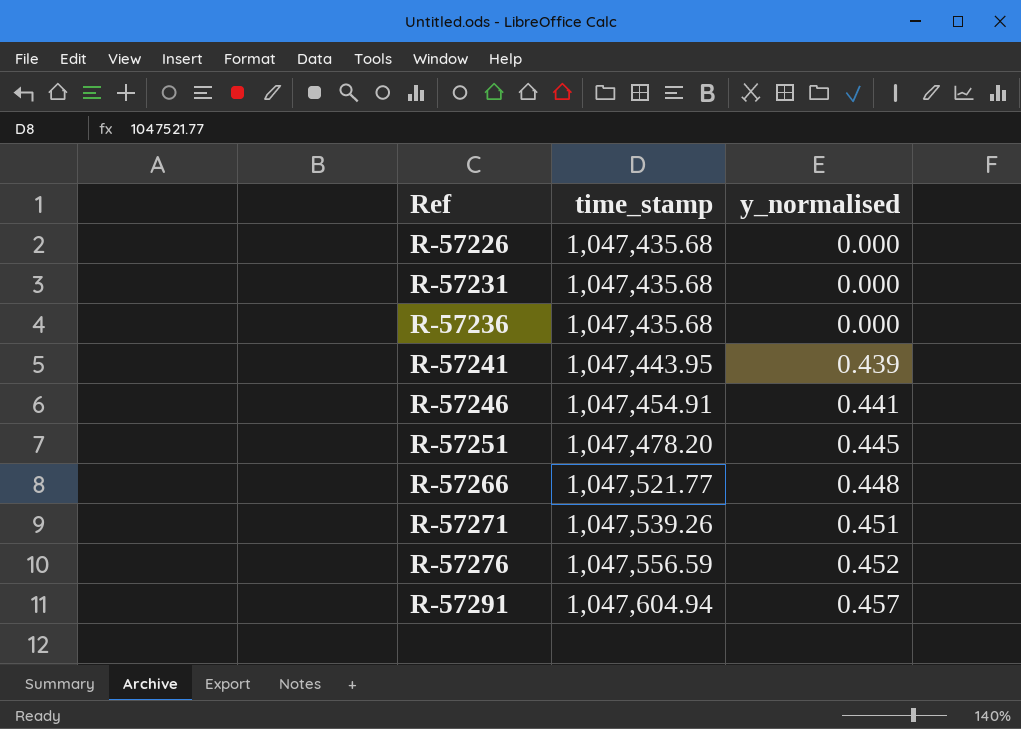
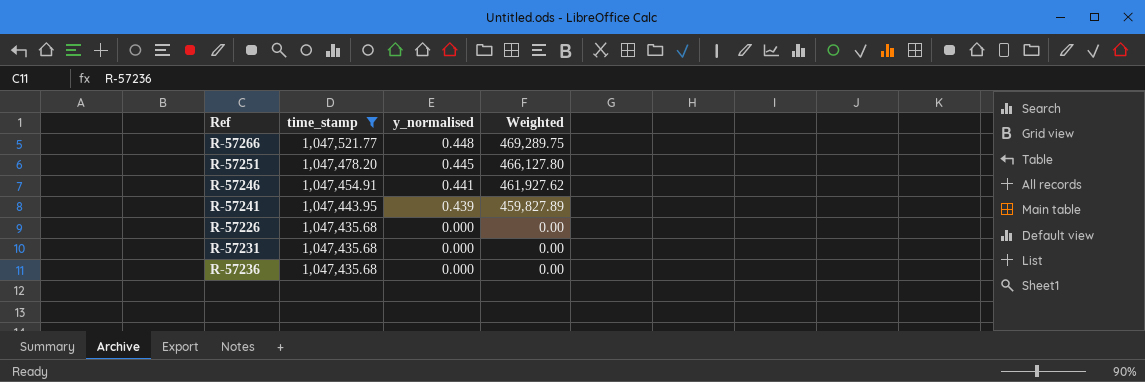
filter: none -> time_stamp <= 1,047,521.77
row order: Ref ascending -> time_stamp descending
column Weighted | formula: none -> [time_stamp] * [y_normalised]

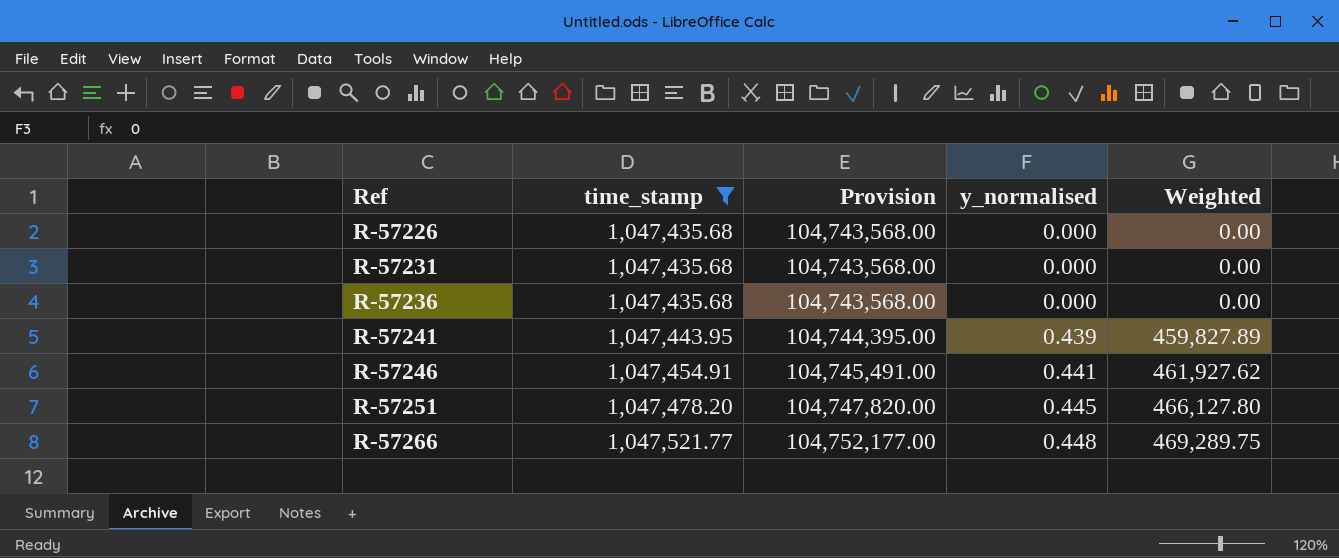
row order: time_stamp descending -> Ref ascending
column Provision | formula: none -> [time_stamp] * 100

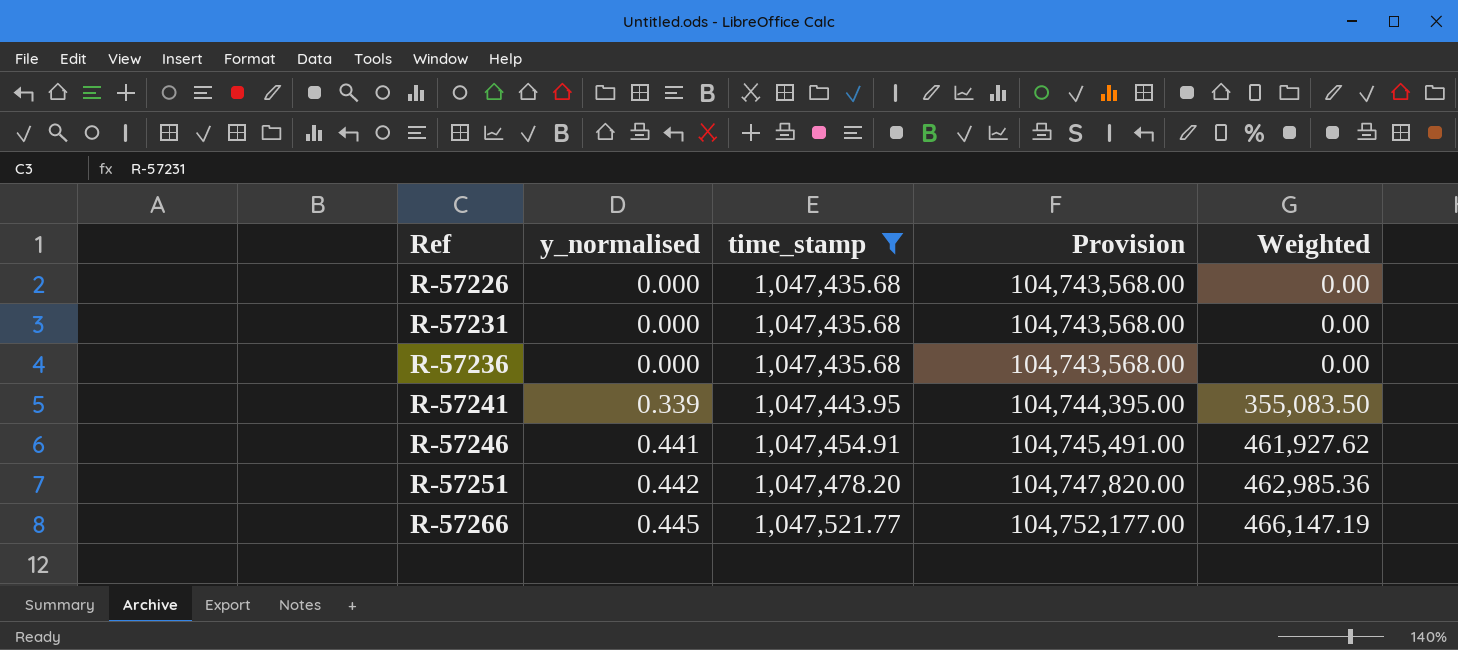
column y_normalised | position: 4 -> 2
R-57241 | y_normalised: 0.439 -> 0.339
R-57241 | Weighted: 459,827.89 -> 355,083.50
R-57251 | y_normalised: 0.445 -> 0.442
R-57251 | Weighted: 466,127.80 -> 462,985.36
R-57266 | y_normalised: 0.448 -> 0.445
R-57266 | Weighted: 469,289.75 -> 466,147.19

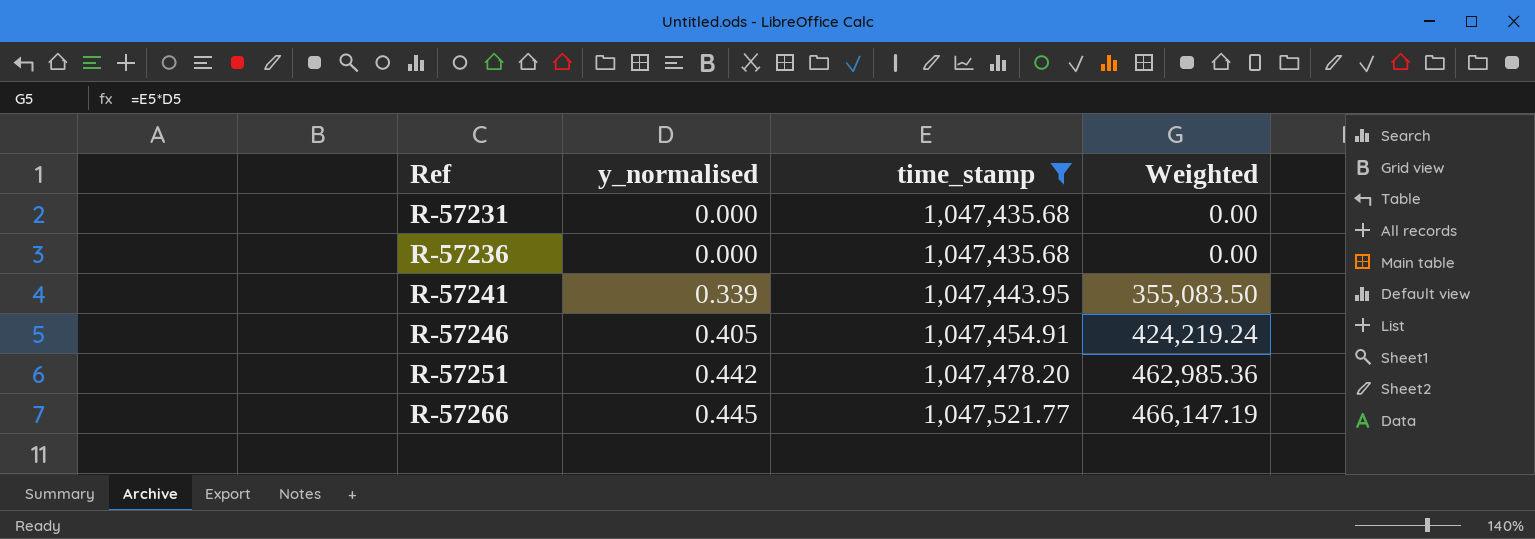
column Provision | formula: [time_stamp] * 100 -> none
row R-57226: 0.000 | 1,047,435.68 | 104,743,568.00 | 0.00 -> none
R-57246 | y_normalised: 0.441 -> 0.405
R-57246 | Weighted: 461,927.62 -> 424,219.24

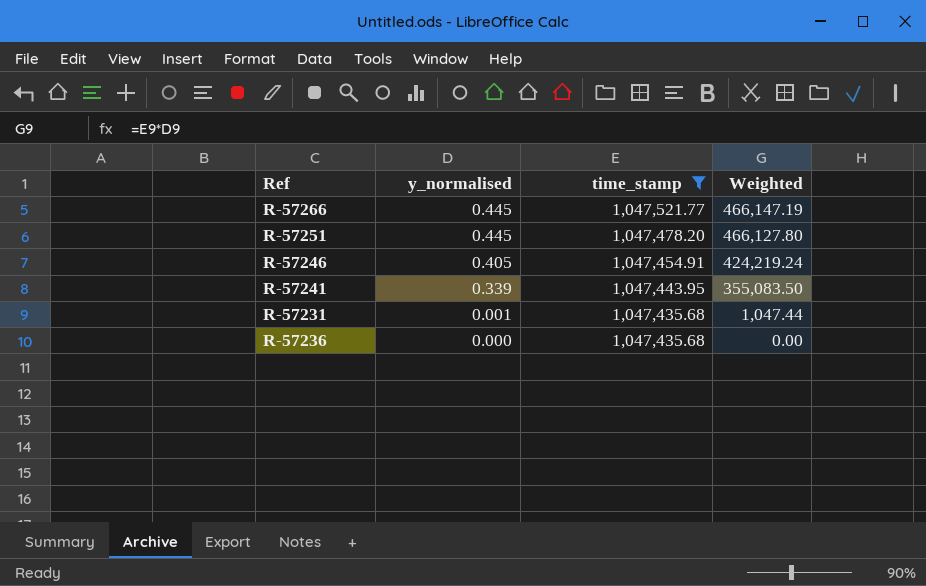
row order: Ref ascending -> y_normalised descending
R-57251 | y_normalised: 0.442 -> 0.445
R-57251 | Weighted: 462,985.36 -> 466,127.80
R-57231 | y_normalised: 0.000 -> 0.001
R-57231 | Weighted: 0.00 -> 1,047.44

